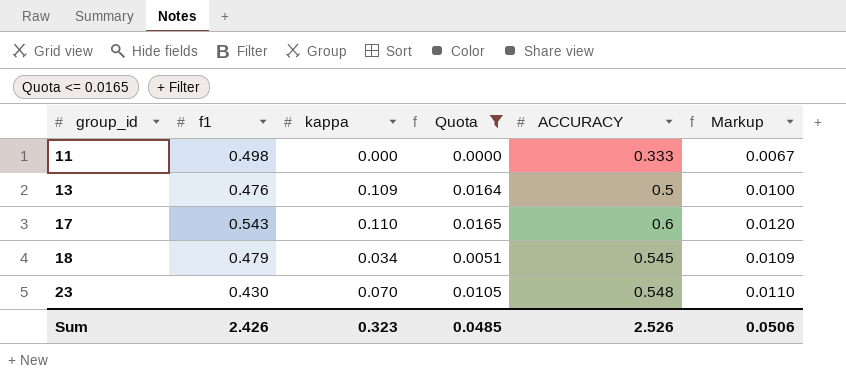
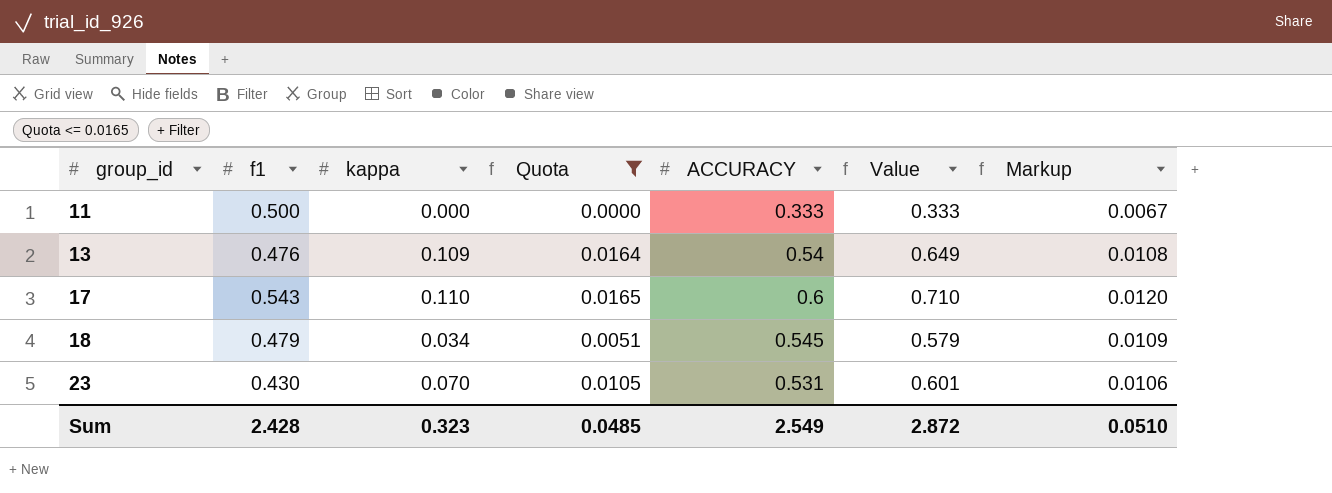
column Value | formula: none -> [kappa] + [ACCURACY]
11 | f1: 0.498 -> 0.500
13 | ACCURACY: 0.5 -> 0.54
13 | Markup: 0.0100 -> 0.0108
23 | ACCURACY: 0.548 -> 0.531
23 | Markup: 0.0110 -> 0.0106
Sum | f1: 2.426 -> 2.428
Sum | ACCURACY: 2.526 -> 2.549
Sum | Markup: 0.0506 -> 0.0510

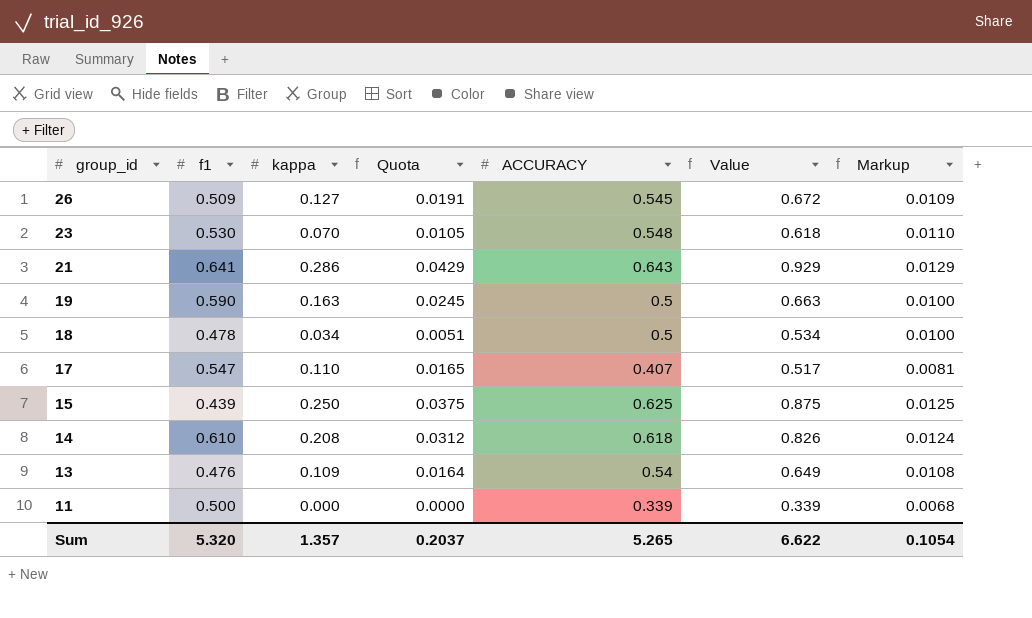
filter: Quota <= 0.0165 -> none
row order: group_id ascending -> group_id descending
23 | f1: 0.430 -> 0.530
23 | ACCURACY: 0.531 -> 0.548
23 | Value: 0.601 -> 0.618
23 | Markup: 0.0106 -> 0.0110
18 | f1: 0.479 -> 0.478
18 | ACCURACY: 0.545 -> 0.5
18 | Value: 0.579 -> 0.534
18 | Markup: 0.0109 -> 0.0100
17 | f1: 0.543 -> 0.547
17 | ACCURACY: 0.6 -> 0.407
17 | Value: 0.710 -> 0.517
17 | Markup: 0.0120 -> 0.0081
11 | ACCURACY: 0.333 -> 0.339
11 | Value: 0.333 -> 0.339
11 | Markup: 0.0067 -> 0.0068
Sum | f1: 2.428 -> 5.320
Sum | kappa: 0.323 -> 1.357
Sum | Quota: 0.0485 -> 0.2037
Sum | ACCURACY: 2.549 -> 5.265
Sum | Value: 2.872 -> 6.622
Sum | Markup: 0.0510 -> 0.1054

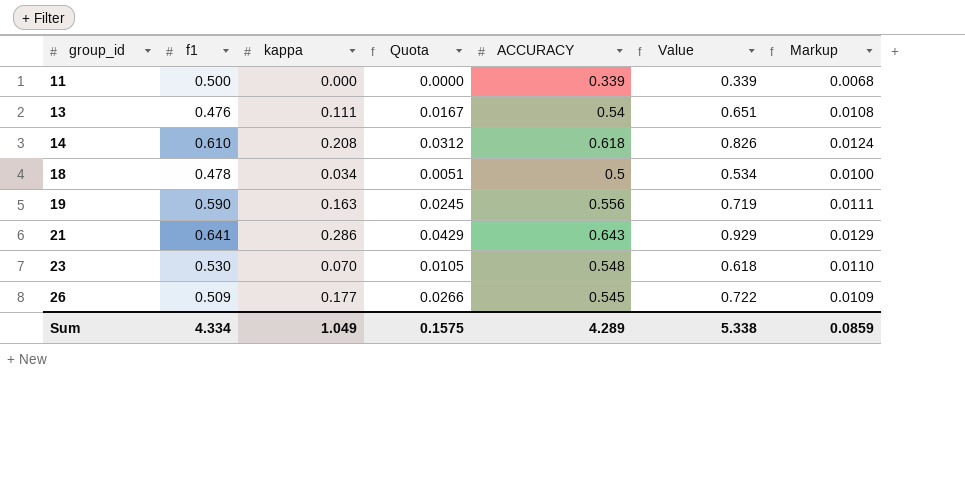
row order: group_id descending -> group_id ascending
row 17: 0.547 | 0.110 | 0.0165 | 0.407 | 0.517 | 0.0081 -> none
row 15: 0.439 | 0.250 | 0.0375 | 0.625 | 0.875 | 0.0125 -> none
13 | kappa: 0.109 -> 0.111
13 | Quota: 0.0164 -> 0.0167
13 | Value: 0.649 -> 0.651
19 | ACCURACY: 0.5 -> 0.556
19 | Value: 0.663 -> 0.719
19 | Markup: 0.0100 -> 0.0111
26 | kappa: 0.127 -> 0.177
26 | Quota: 0.0191 -> 0.0266
26 | Value: 0.672 -> 0.722
Sum | f1: 5.320 -> 4.334
Sum | kappa: 1.357 -> 1.049
Sum | Quota: 0.2037 -> 0.1575
Sum | ACCURACY: 5.265 -> 4.289
Sum | Value: 6.622 -> 5.338
Sum | Markup: 0.1054 -> 0.0859

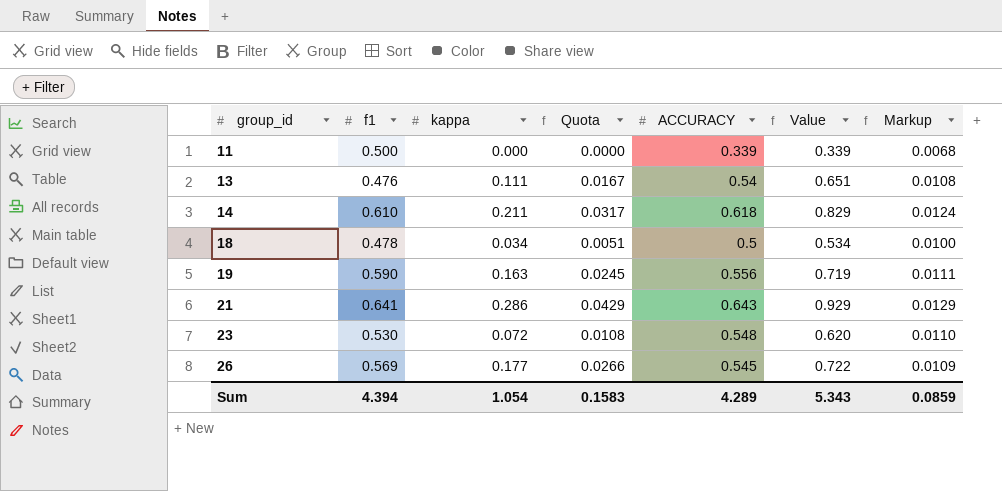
14 | kappa: 0.208 -> 0.211
14 | Quota: 0.0312 -> 0.0317
14 | Value: 0.826 -> 0.829
23 | kappa: 0.070 -> 0.072
23 | Quota: 0.0105 -> 0.0108
23 | Value: 0.618 -> 0.620
26 | f1: 0.509 -> 0.569
Sum | f1: 4.334 -> 4.394
Sum | kappa: 1.049 -> 1.054
Sum | Quota: 0.1575 -> 0.1583
Sum | Value: 5.338 -> 5.343

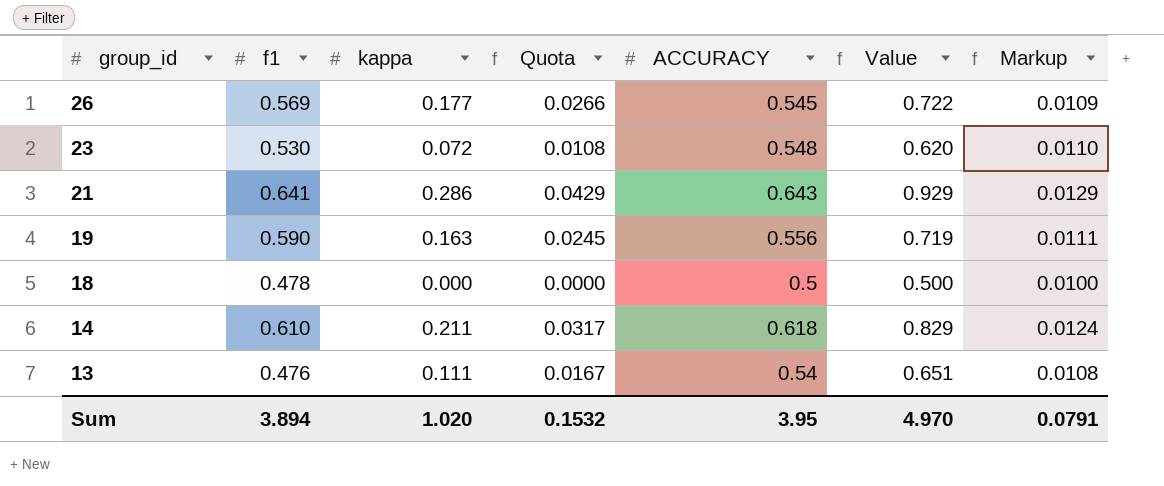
row order: group_id ascending -> group_id descending
row 11: 0.500 | 0.000 | 0.0000 | 0.339 | 0.339 | 0.0068 -> none
18 | kappa: 0.034 -> 0.000
18 | Quota: 0.0051 -> 0.0000
18 | Value: 0.534 -> 0.500
Sum | f1: 4.394 -> 3.894
Sum | kappa: 1.054 -> 1.020
Sum | Quota: 0.1583 -> 0.1532
Sum | ACCURACY: 4.289 -> 3.95
Sum | Value: 5.343 -> 4.970
Sum | Markup: 0.0859 -> 0.0791

